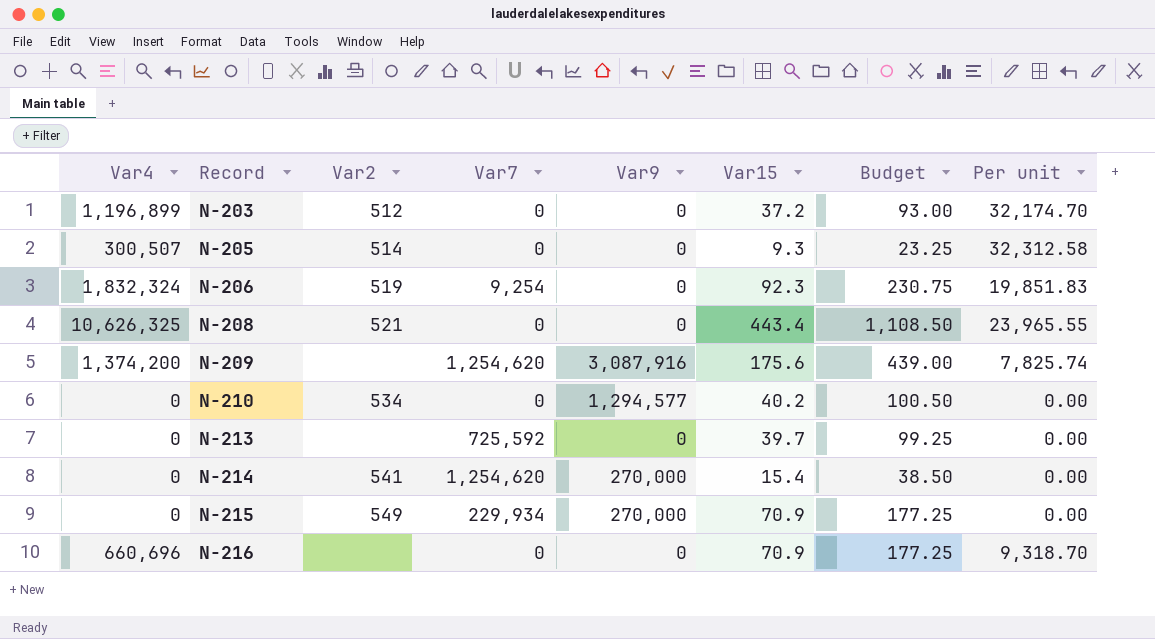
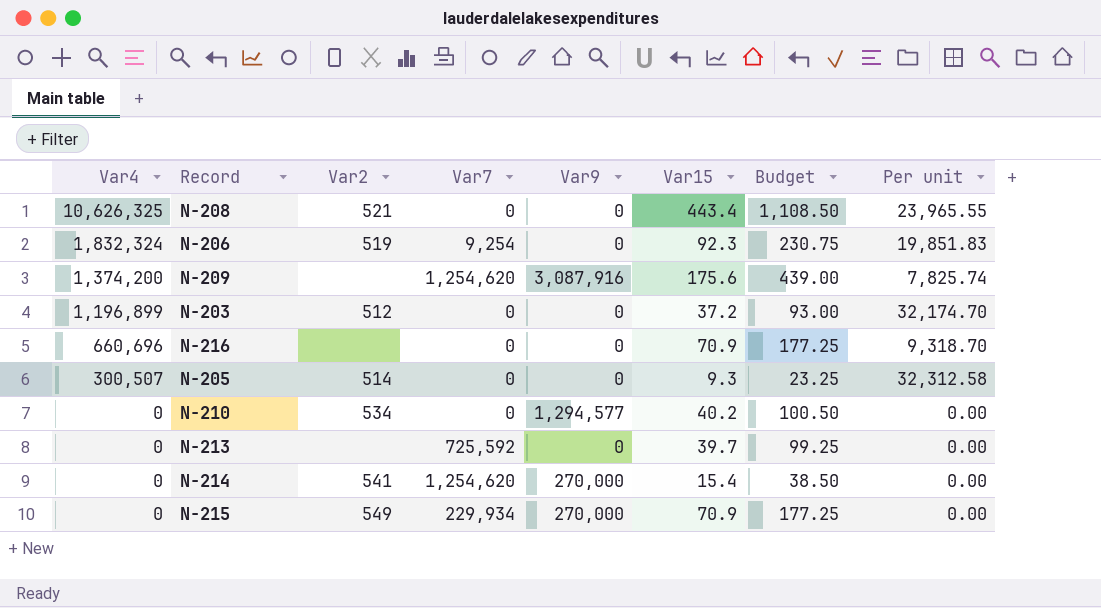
row order: Record ascending -> Var4 descending

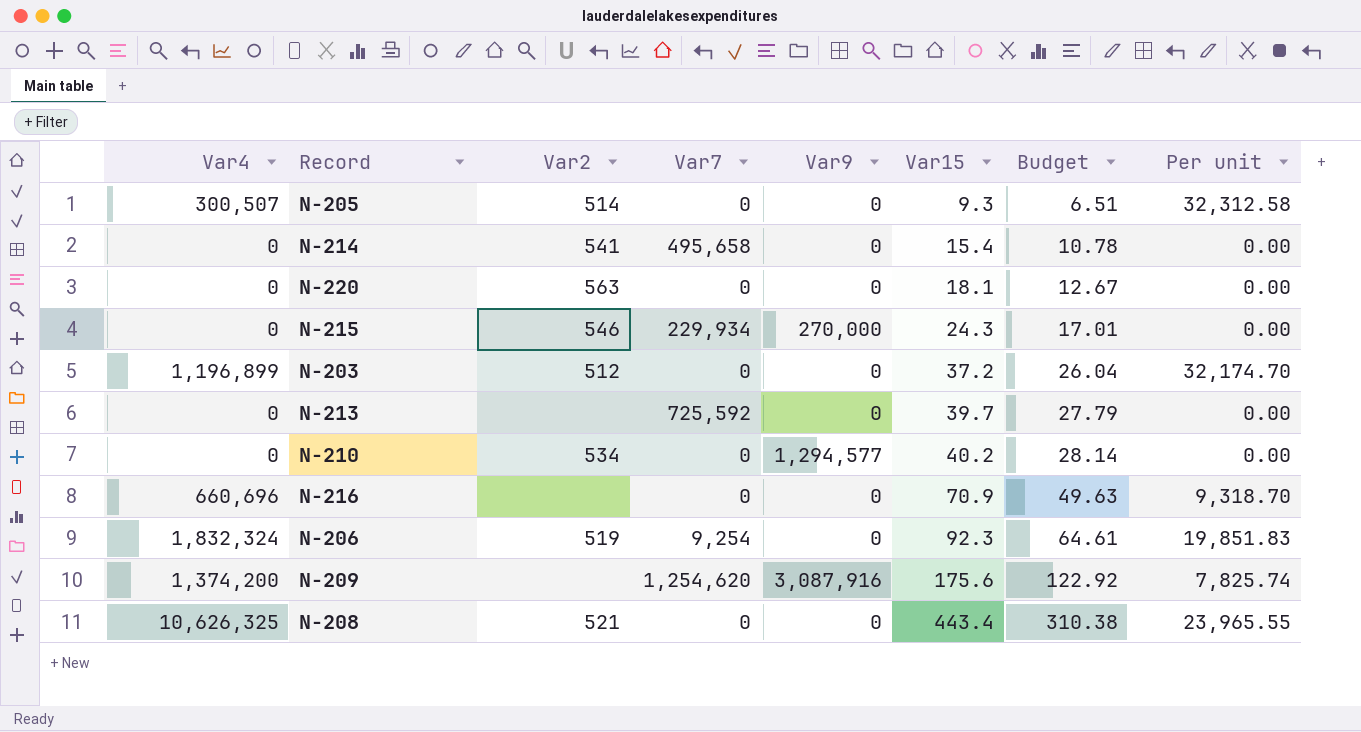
row order: Var4 descending -> Var15 ascending
column Budget | formula: [Var15] * 2.5 -> [Var15] * 0.7
N-214 | Var7: 1,254,620 -> 495,658
N-214 | Var9: 270,000 -> 0
row N-220: none -> 0 | 563 | 0 | 0 | 18.1 | 12.67 | 0.00
N-215 | Var2: 549 -> 546
N-215 | Var15: 70.9 -> 24.3

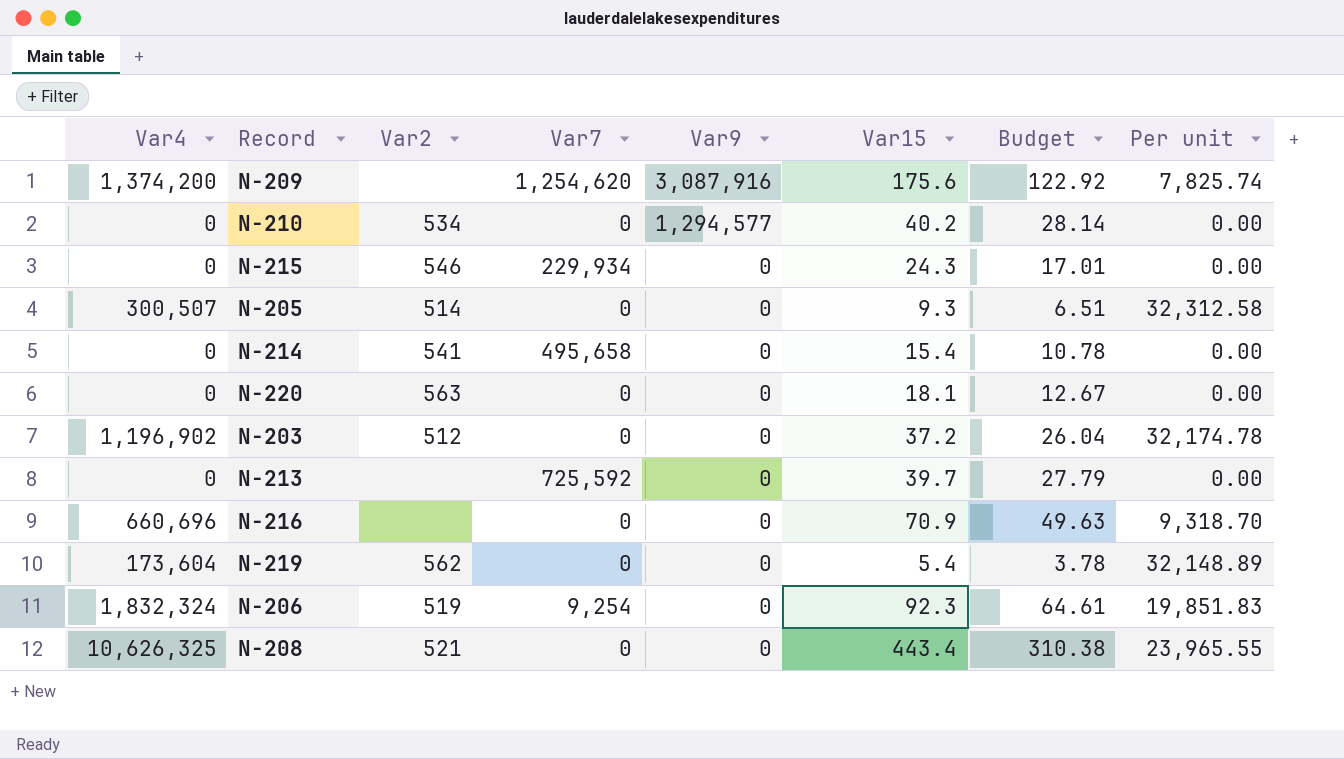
row order: Var15 ascending -> Var9 descending
N-215 | Var9: 270,000 -> 0
N-203 | Var4: 1,196,899 -> 1,196,902
N-203 | Per unit: 32,174.70 -> 32,174.78
row N-219: none -> 173,604 | 562 | 0 | 0 | 5.4 | 3.78 | 32,148.89

